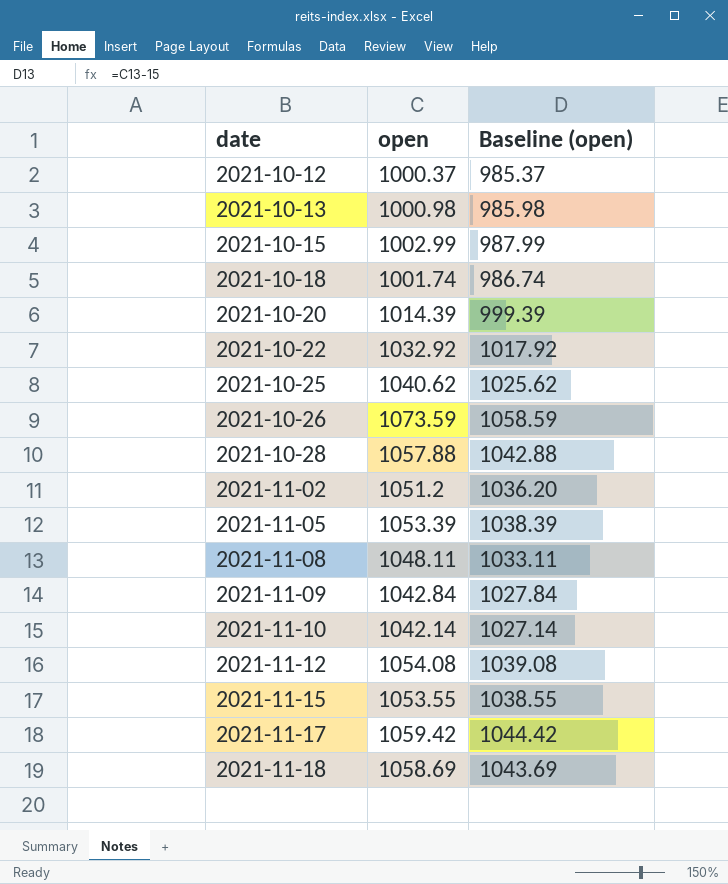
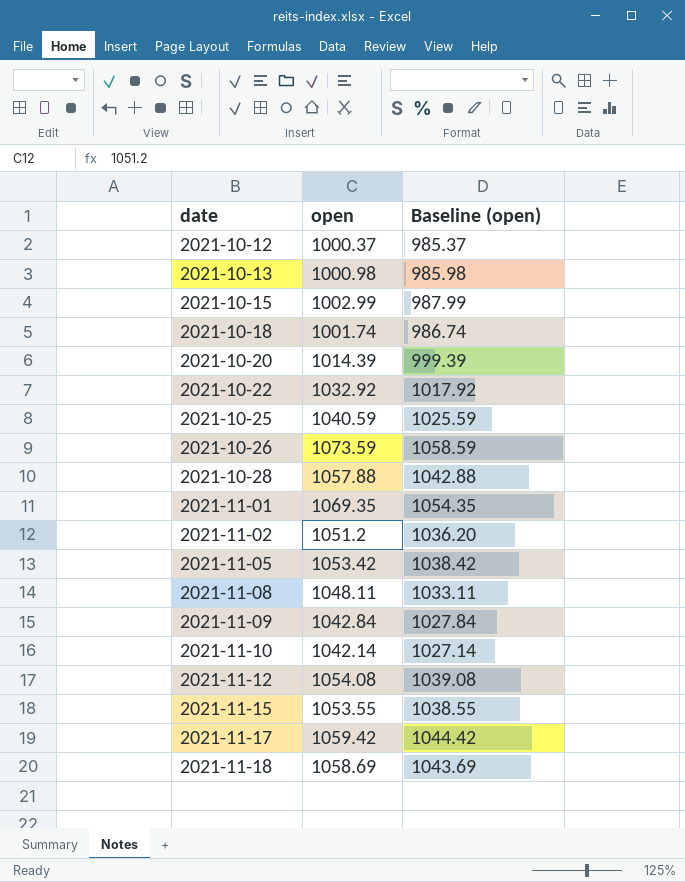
2021-10-25 | open: 1040.62 -> 1040.59
2021-10-25 | Baseline (open): 1025.62 -> 1025.59
row 2021-11-01: none -> 1069.35 | 1054.35
2021-11-05 | open: 1053.39 -> 1053.42
2021-11-05 | Baseline (open): 1038.39 -> 1038.42

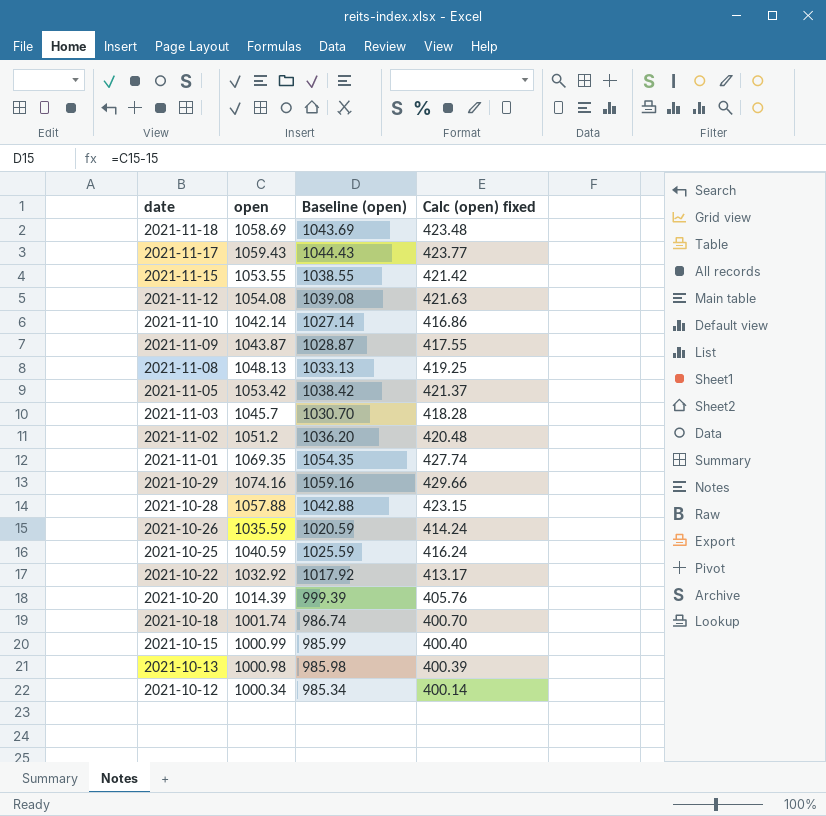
row order: date ascending -> date descending
column Calc (open) fixed | formula: none -> [open] * 0.4
2021-11-17 | open: 1059.42 -> 1059.43
2021-11-17 | Baseline (open): 1044.42 -> 1044.43
2021-11-09 | open: 1042.84 -> 1043.87
2021-11-09 | Baseline (open): 1027.84 -> 1028.87
2021-11-08 | open: 1048.11 -> 1048.13
2021-11-08 | Baseline (open): 1033.11 -> 1033.13
row 2021-11-03: none -> 1045.7 | 1030.70 | 418.28
row 2021-10-29: none -> 1074.16 | 1059.16 | 429.66
2021-10-26 | open: 1073.59 -> 1035.59
2021-10-26 | Baseline (open): 1058.59 -> 1020.59
2021-10-15 | open: 1002.99 -> 1000.99
2021-10-15 | Baseline (open): 987.99 -> 985.99
2021-10-12 | open: 1000.37 -> 1000.34
2021-10-12 | Baseline (open): 985.37 -> 985.34

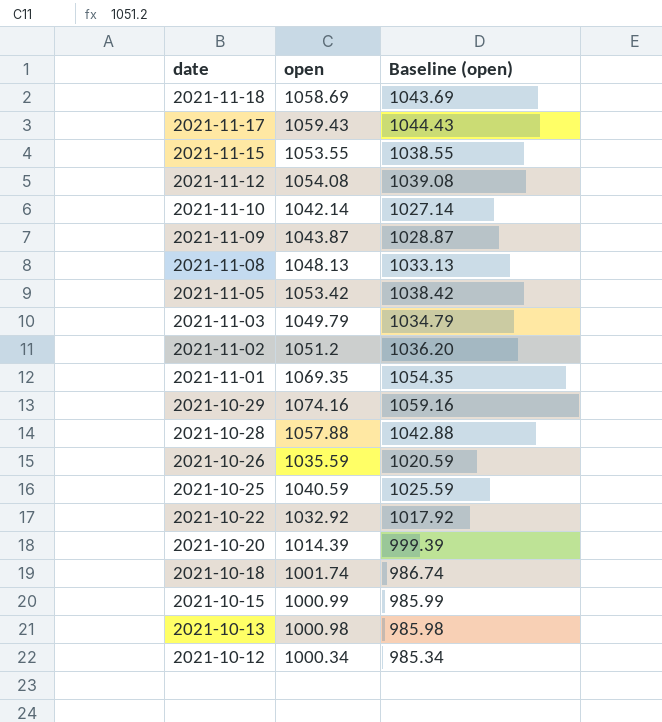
column Calc (open) fixed | formula: [open] * 0.4 -> none
2021-11-03 | open: 1045.7 -> 1049.79
2021-11-03 | Baseline (open): 1030.70 -> 1034.79

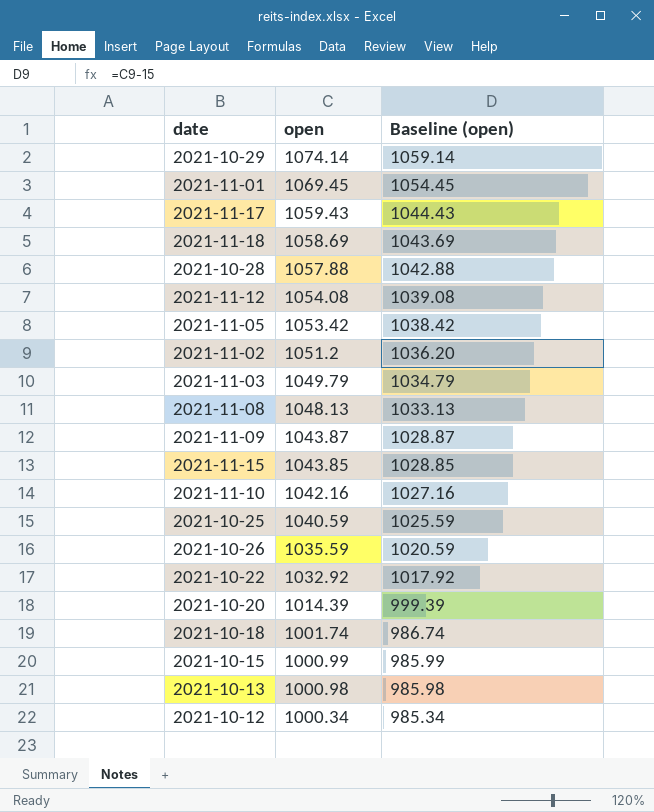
row order: date descending -> open descending
2021-10-29 | open: 1074.16 -> 1074.14
2021-10-29 | Baseline (open): 1059.16 -> 1059.14
2021-11-01 | open: 1069.35 -> 1069.45
2021-11-01 | Baseline (open): 1054.35 -> 1054.45
2021-11-15 | open: 1053.55 -> 1043.85
2021-11-15 | Baseline (open): 1038.55 -> 1028.85
2021-11-10 | open: 1042.14 -> 1042.16
2021-11-10 | Baseline (open): 1027.14 -> 1027.16

